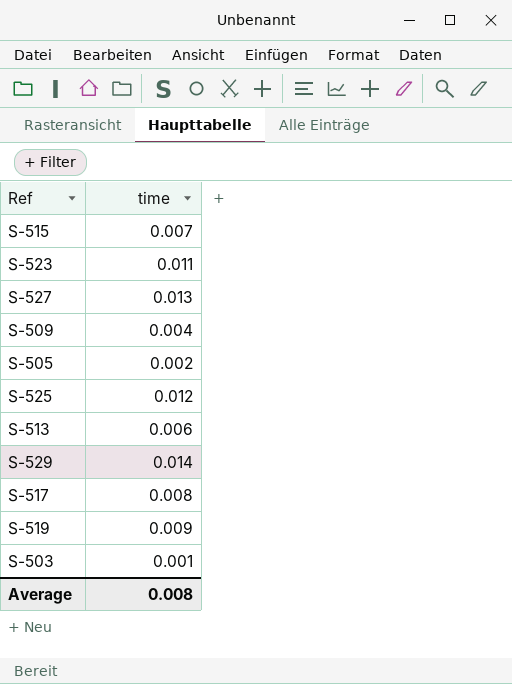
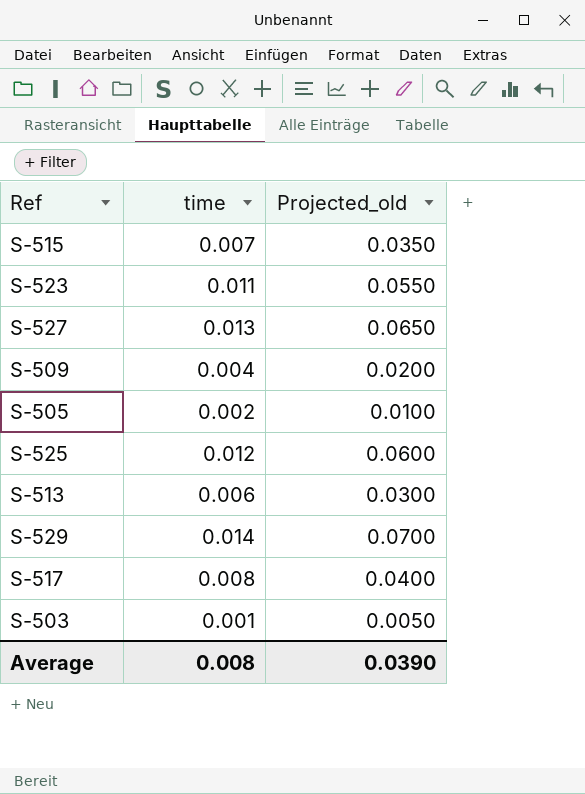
column Projected_old | formula: none -> [time] * 5
row S-519: 0.009 -> none

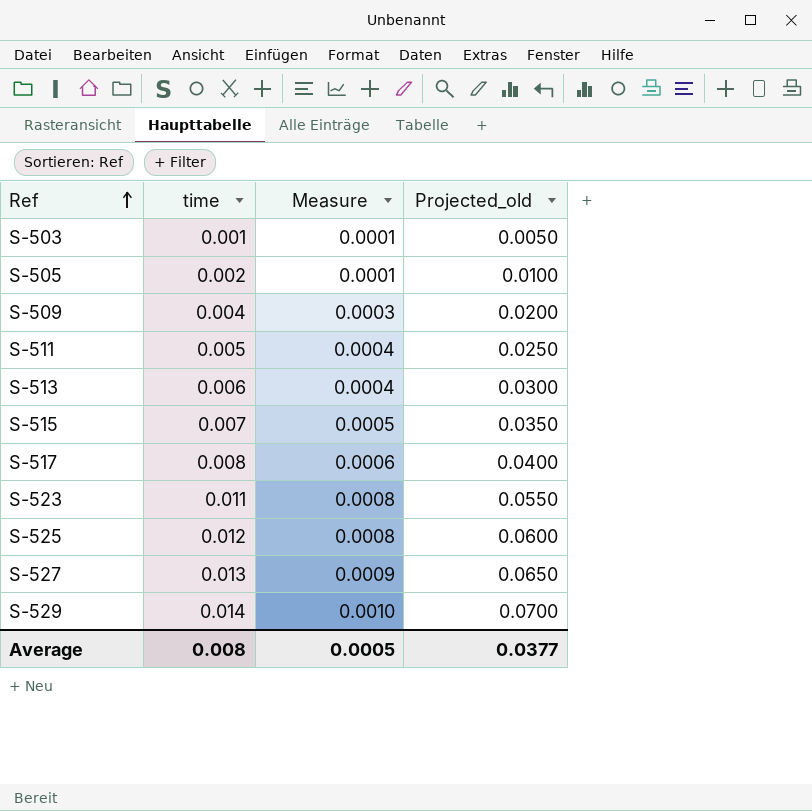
row order: none -> Ref ascending
column Measure | formula: none -> [time] * 0.07
row S-511: none -> 0.005 | 0.0004 | 0.0250
Average | Projected_old: 0.0390 -> 0.0377

